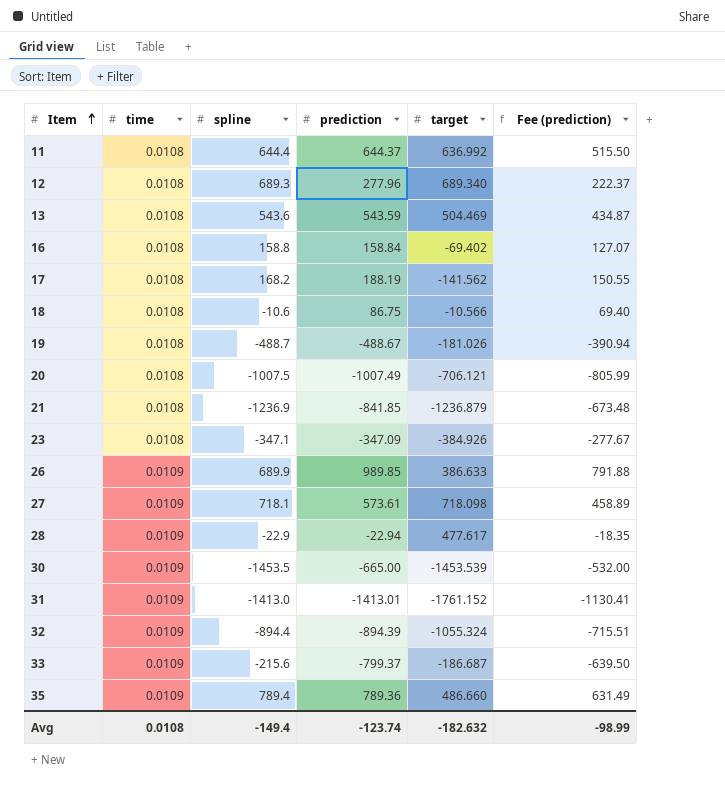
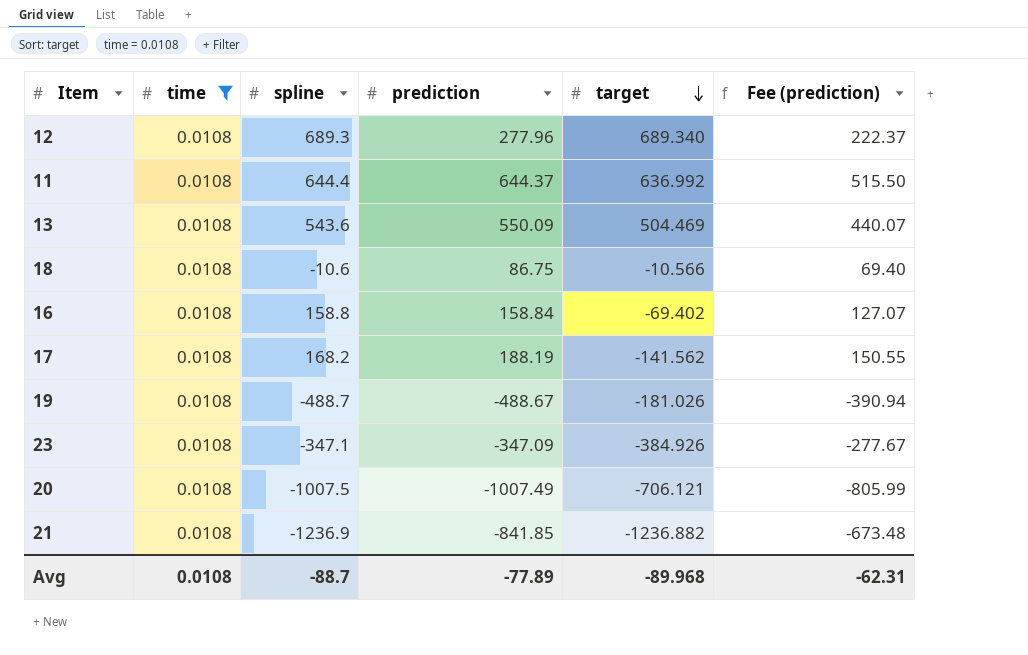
filter: none -> time = 0.0108
row order: Item ascending -> target descending
13 | prediction: 543.59 -> 550.09
13 | Fee (prediction): 434.87 -> 440.07
21 | target: -1236.879 -> -1236.882
Avg | spline: -149.4 -> -88.7
Avg | prediction: -123.74 -> -77.89
Avg | target: -182.632 -> -89.968
Avg | Fee (prediction): -98.99 -> -62.31

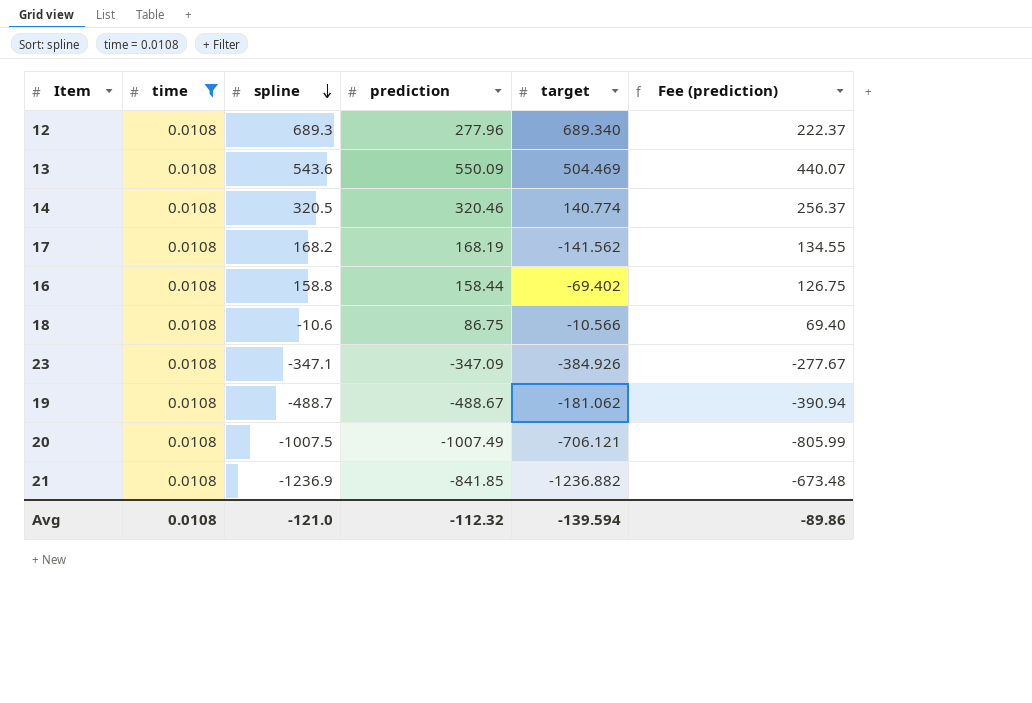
row order: target descending -> spline descending
row 11: 0.0108 | 644.4 | 644.37 | 636.992 | 515.50 -> none
row 14: none -> 0.0108 | 320.5 | 320.46 | 140.774 | 256.37
17 | prediction: 188.19 -> 168.19
17 | Fee (prediction): 150.55 -> 134.55
16 | prediction: 158.84 -> 158.44
16 | Fee (prediction): 127.07 -> 126.75
19 | target: -181.026 -> -181.062
Avg | spline: -88.7 -> -121.0
Avg | prediction: -77.89 -> -112.32
Avg | target: -89.968 -> -139.594
Avg | Fee (prediction): -62.31 -> -89.86

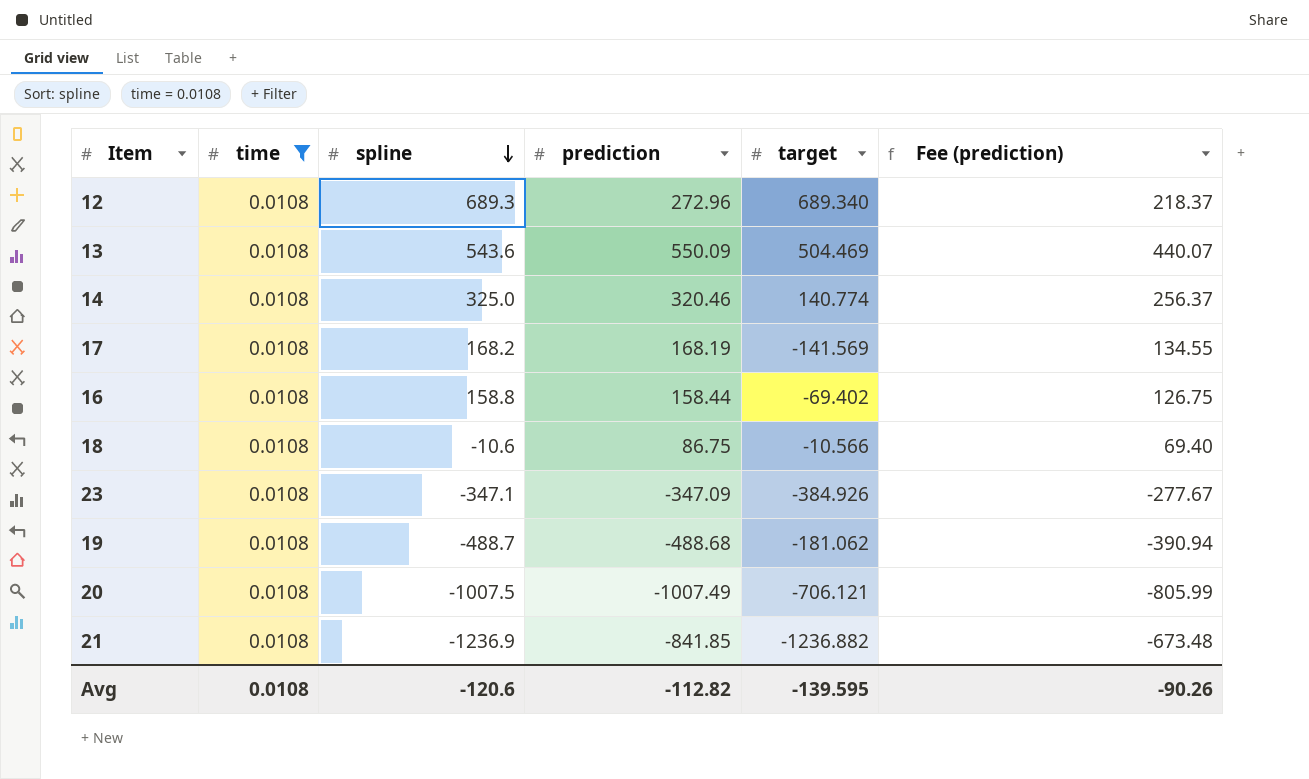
12 | prediction: 277.96 -> 272.96
12 | Fee (prediction): 222.37 -> 218.37
14 | spline: 320.5 -> 325.0
17 | target: -141.562 -> -141.569
19 | prediction: -488.67 -> -488.68
Avg | spline: -121.0 -> -120.6
Avg | prediction: -112.32 -> -112.82
Avg | target: -139.594 -> -139.595
Avg | Fee (prediction): -89.86 -> -90.26

